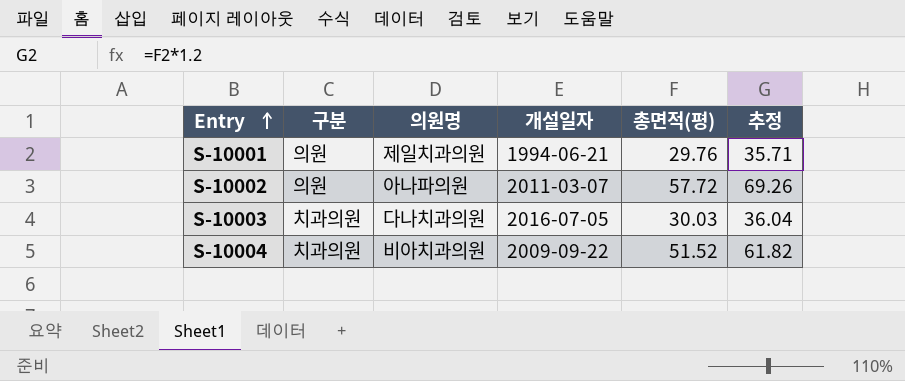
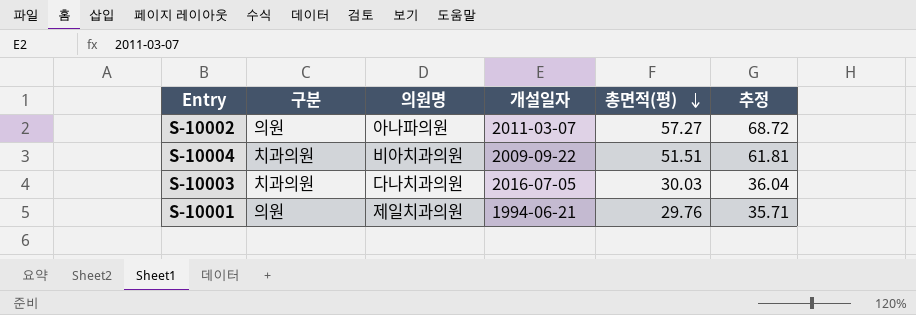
row order: Entry ascending -> 총면적(평) descending
S-10002 | 총면적(평): 57.72 -> 57.27
S-10002 | 추정: 69.26 -> 68.72
S-10004 | 총면적(평): 51.52 -> 51.51
S-10004 | 추정: 61.82 -> 61.81

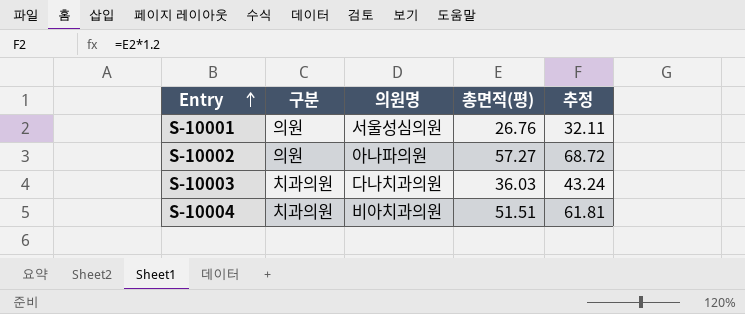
row order: 총면적(평) descending -> Entry ascending
column 개설일자 | position: 4 -> none
S-10001 | 의원명: 제일치과의원 -> 서울성심의원
S-10001 | 총면적(평): 29.76 -> 26.76
S-10001 | 추정: 35.71 -> 32.11
S-10003 | 총면적(평): 30.03 -> 36.03
S-10003 | 추정: 36.04 -> 43.24

